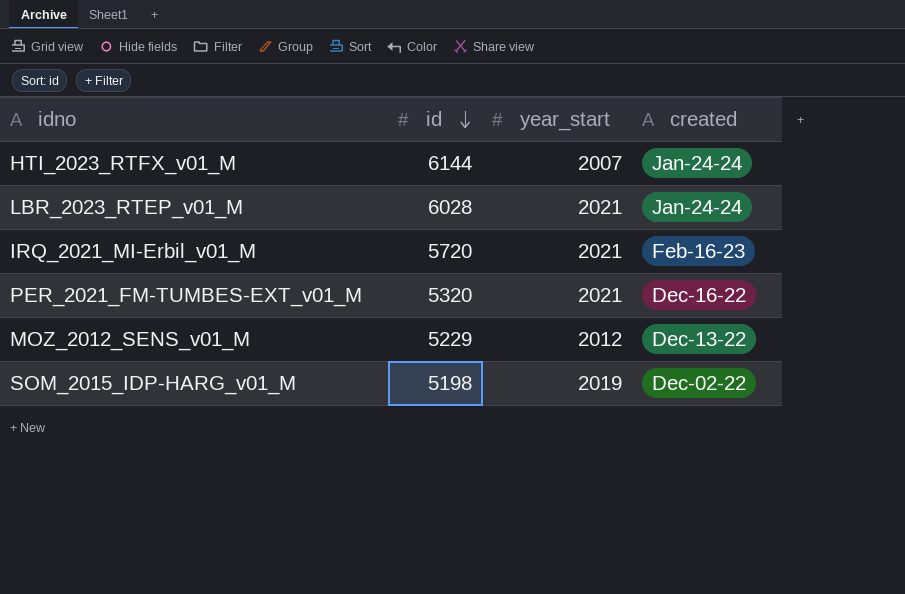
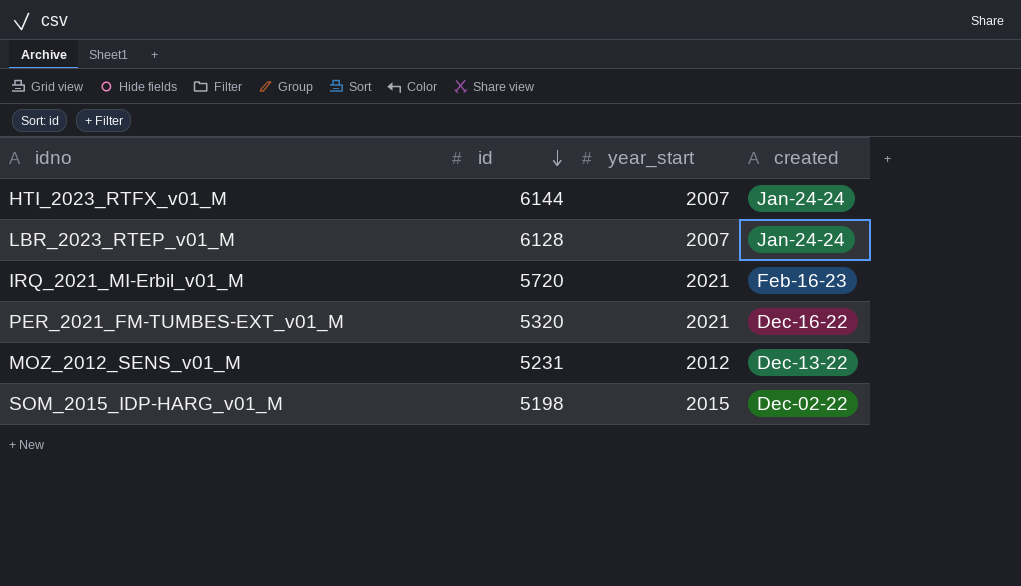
LBR_2023_RTEP_v01_M | id: 6028 -> 6128
LBR_2023_RTEP_v01_M | year_start: 2021 -> 2007
MOZ_2012_SENS_v01_M | id: 5229 -> 5231
SOM_2015_IDP-HARG_v01_M | year_start: 2019 -> 2015

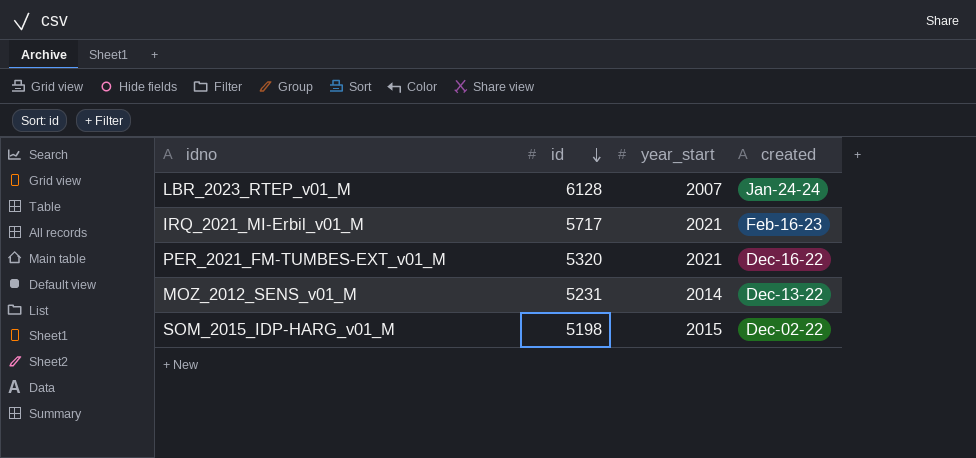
row HTI_2023_RTFX_v01_M: 6144 | 2007 | Jan-24-24 -> none
IRQ_2021_MI-Erbil_v01_M | id: 5720 -> 5717
MOZ_2012_SENS_v01_M | year_start: 2012 -> 2014

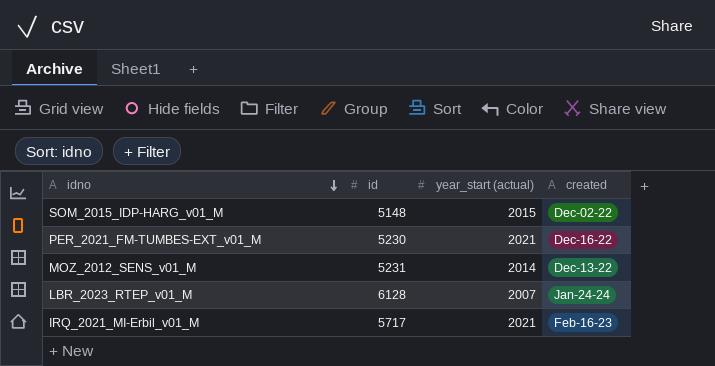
row order: id descending -> idno descending
column name: year_start -> year_start (actual)
SOM_2015_IDP-HARG_v01_M | id: 5198 -> 5148
PER_2021_FM-TUMBES-EXT_v01_M | id: 5320 -> 5230

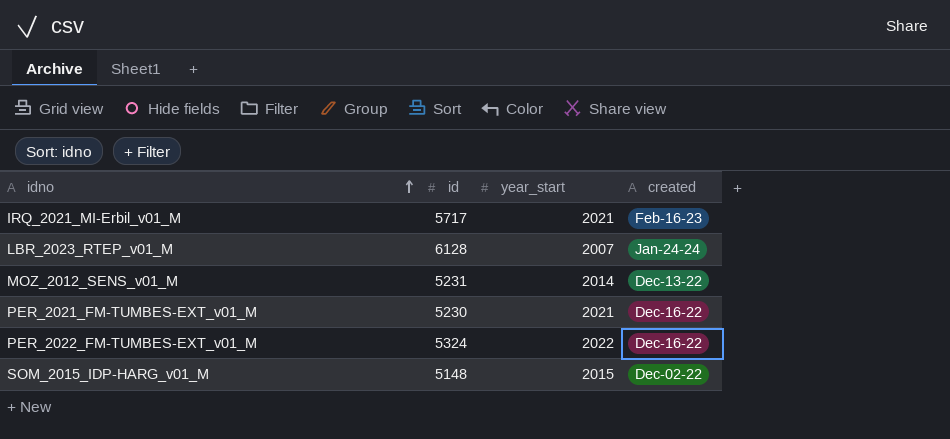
row order: idno descending -> idno ascending
column name: year_start (actual) -> year_start
row PER_2022_FM-TUMBES-EXT_v01_M: none -> 5324 | 2022 | Dec-16-22

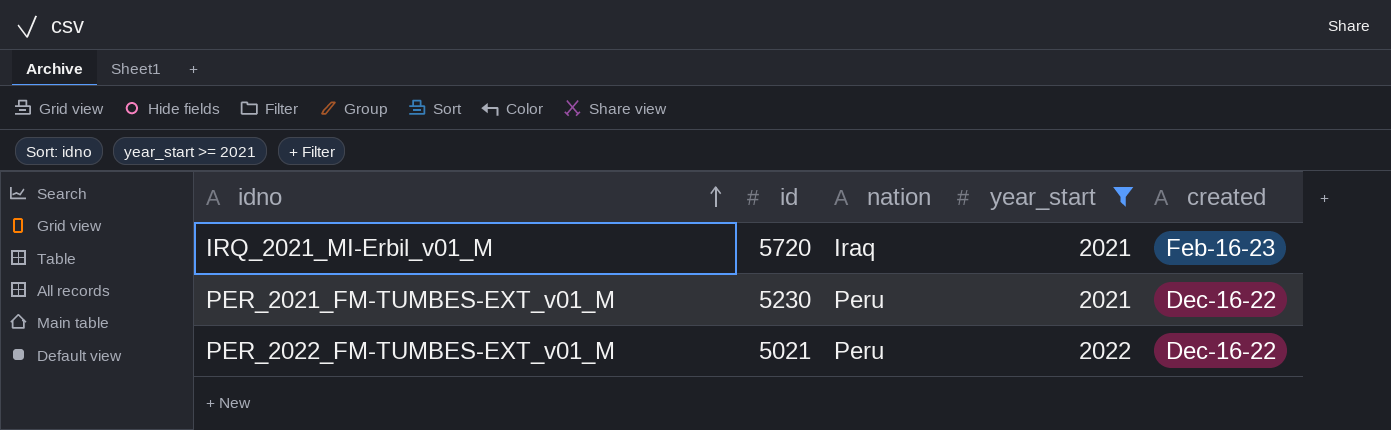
filter: none -> year_start >= 2021
column nation | position: none -> 3
IRQ_2021_MI-Erbil_v01_M | id: 5717 -> 5720
PER_2022_FM-TUMBES-EXT_v01_M | id: 5324 -> 5021

